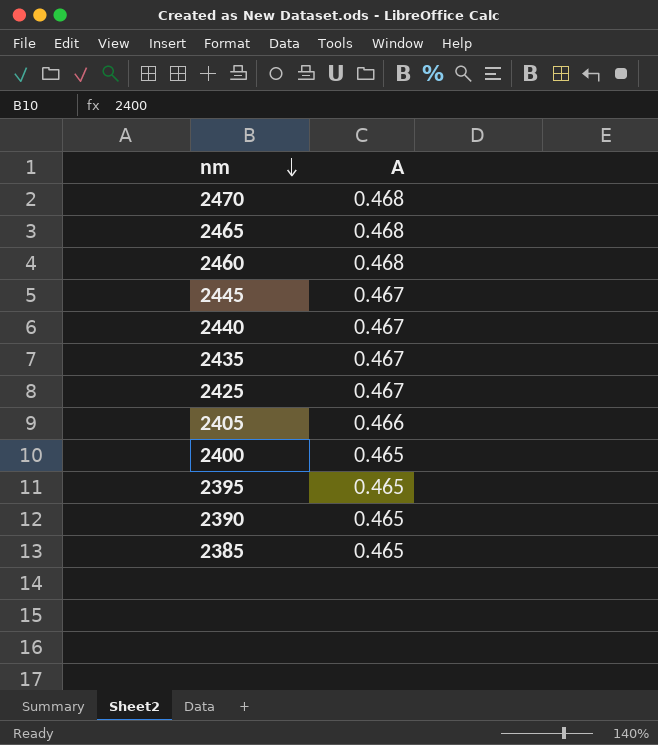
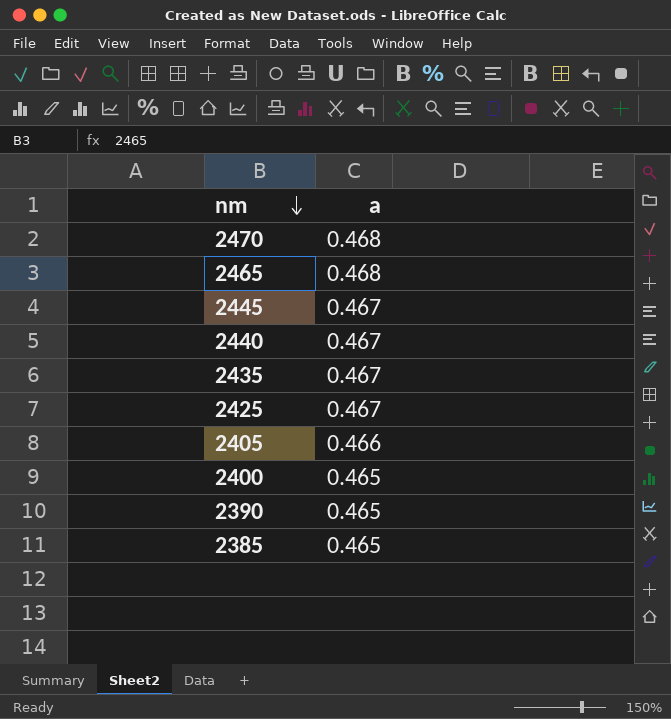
column name: A -> a
row 2460: 0.468 -> none
row 2395: 0.465 -> none

